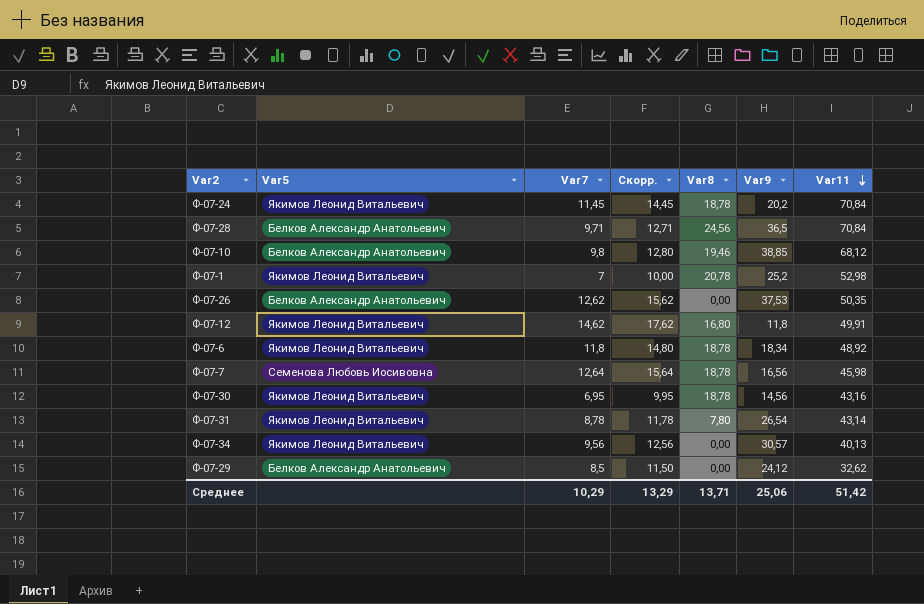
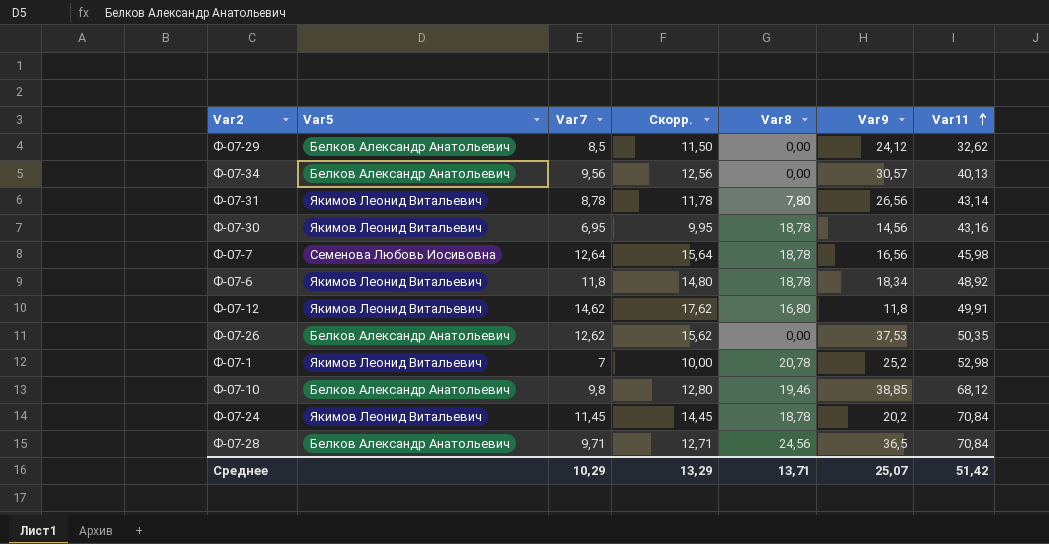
row order: Var11 descending -> Var11 ascending
Ф-07-34 | Var5: Якимов Леонид Витальевич -> Белков Александр Анатольевич
Ф-07-31 | Var9: 26,54 -> 26,56
Среднее | Var9: 25,06 -> 25,07

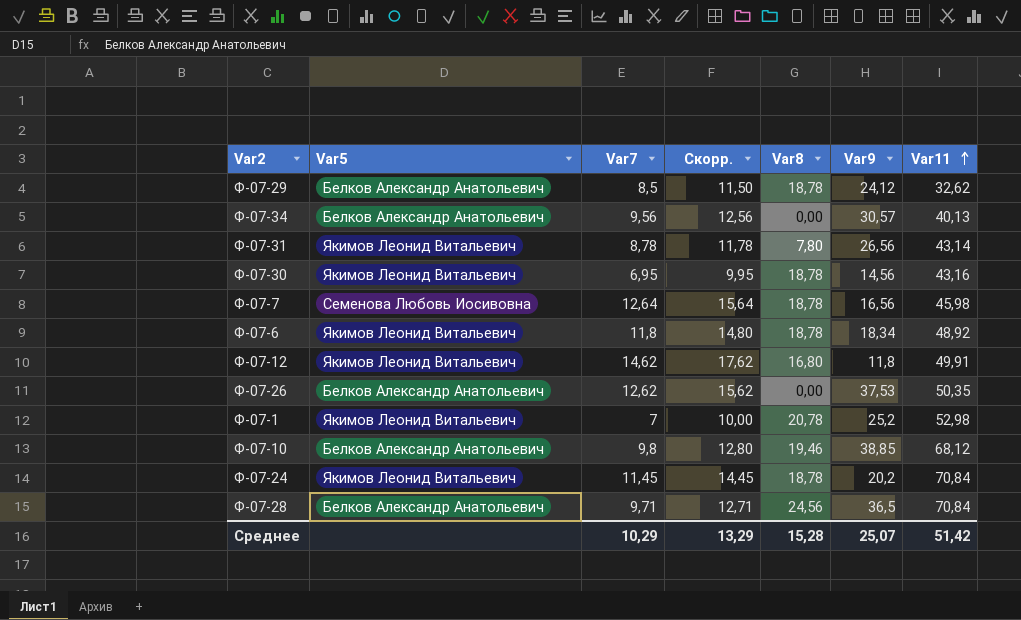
Ф-07-29 | Var8: 0,00 -> 18,78
Среднее | Var8: 13,71 -> 15,28

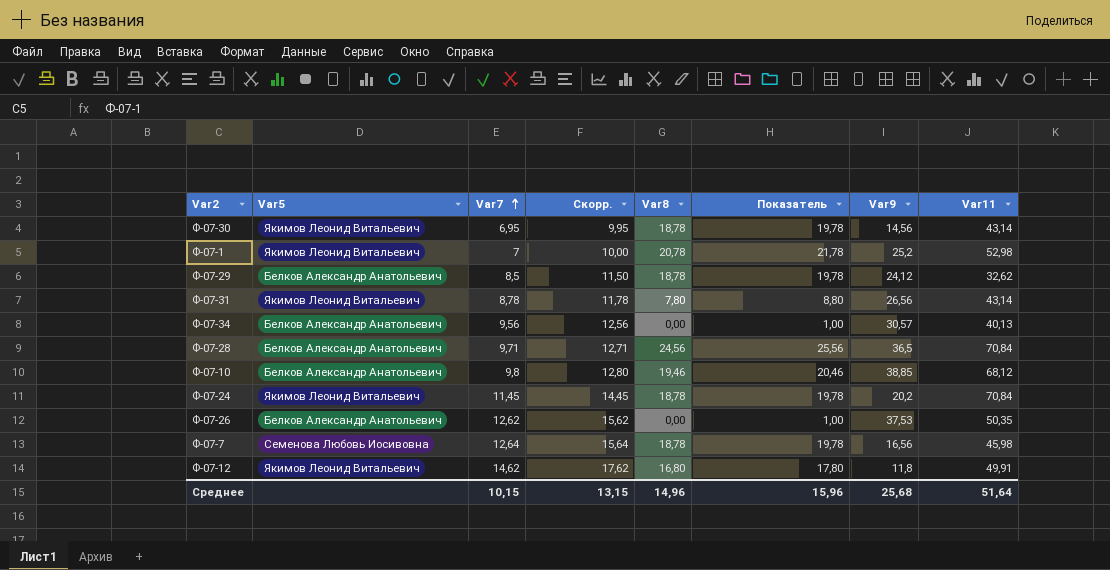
row order: Var11 ascending -> Var7 ascending
column Показатель | formula: none -> [Var8] + 1
row Ф-07-6: Якимов Леонид Витальевич | 11,8 | 14,80 | 18,78 | 18,34 | 48,92 -> none
Ф-07-30 | Var11: 43,16 -> 43,14
Среднее | Var7: 10,29 -> 10,15
Среднее | Скорр.: 13,29 -> 13,15
Среднее | Var8: 15,28 -> 14,96
Среднее | Var9: 25,07 -> 25,68
Среднее | Var11: 51,42 -> 51,64

